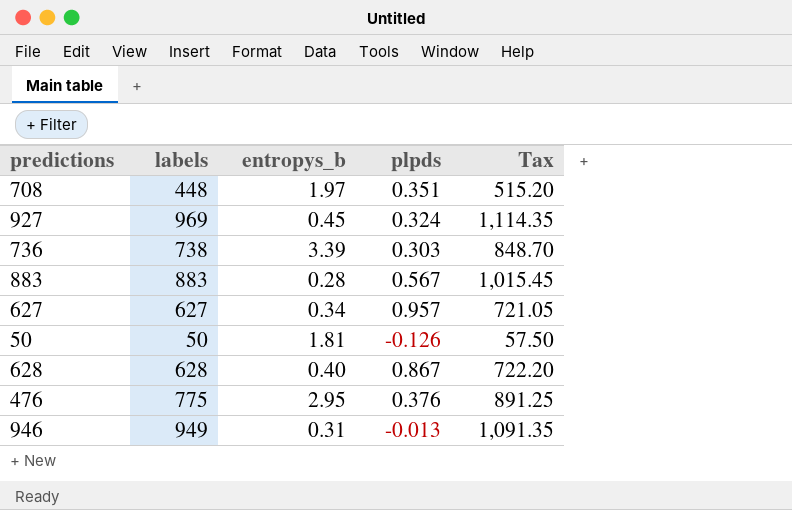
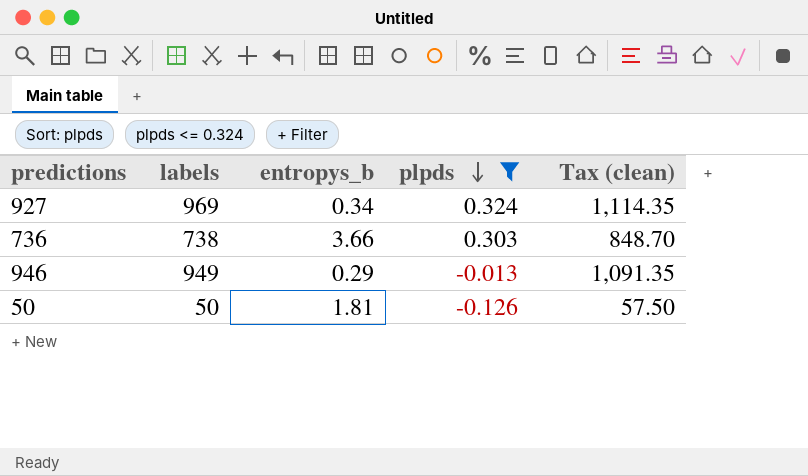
filter: none -> plpds <= 0.324
row order: none -> plpds descending
column name: Tax -> Tax (clean)
927 | entropys_b: 0.45 -> 0.34
736 | entropys_b: 3.39 -> 3.66
946 | entropys_b: 0.31 -> 0.29

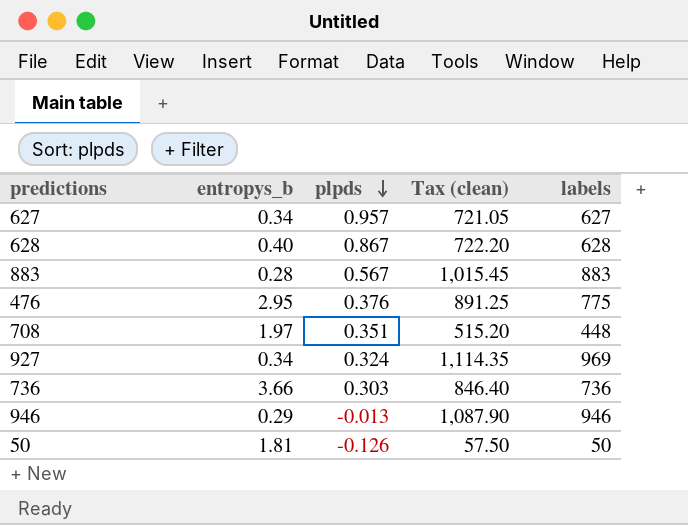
filter: plpds <= 0.324 -> none
column labels | position: 2 -> 5
736 | Tax (clean): 848.70 -> 846.40
736 | labels: 738 -> 736
946 | Tax (clean): 1,091.35 -> 1,087.90
946 | labels: 949 -> 946

